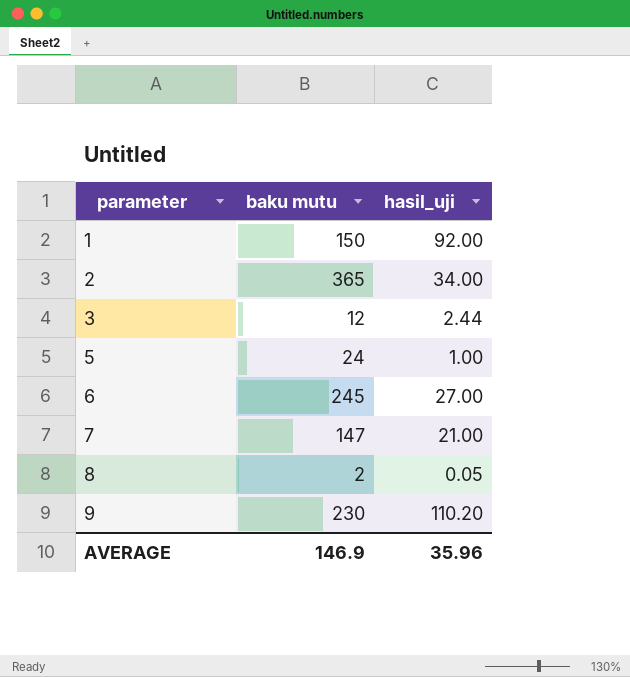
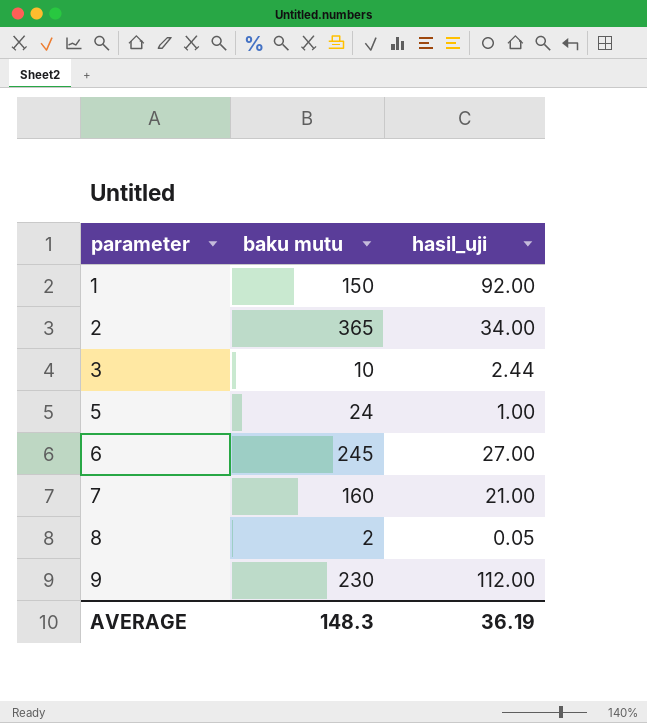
3 | baku mutu: 12 -> 10
7 | baku mutu: 147 -> 160
9 | hasil_uji: 110.20 -> 112.00
AVERAGE | baku mutu: 146.9 -> 148.3
AVERAGE | hasil_uji: 35.96 -> 36.19

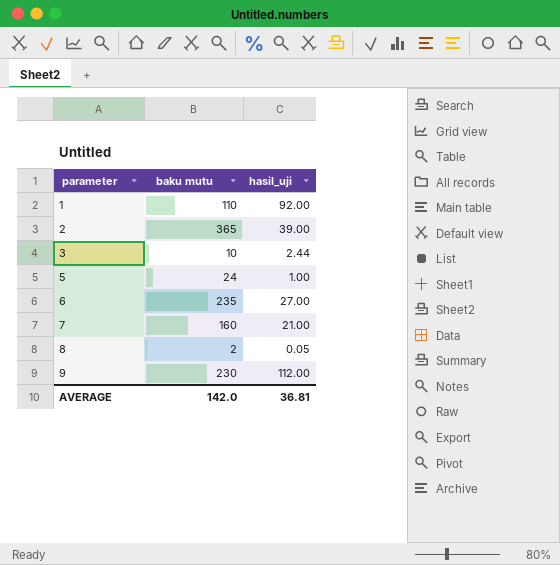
1 | baku mutu: 150 -> 110
2 | hasil_uji: 34.00 -> 39.00
6 | baku mutu: 245 -> 235
AVERAGE | baku mutu: 148.3 -> 142.0
AVERAGE | hasil_uji: 36.19 -> 36.81

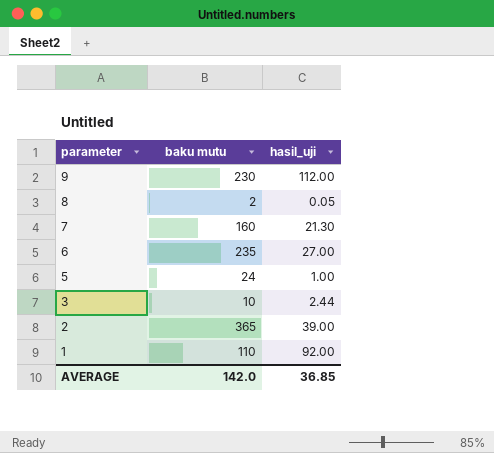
row order: parameter ascending -> parameter descending
7 | hasil_uji: 21.00 -> 21.30
AVERAGE | hasil_uji: 36.81 -> 36.85

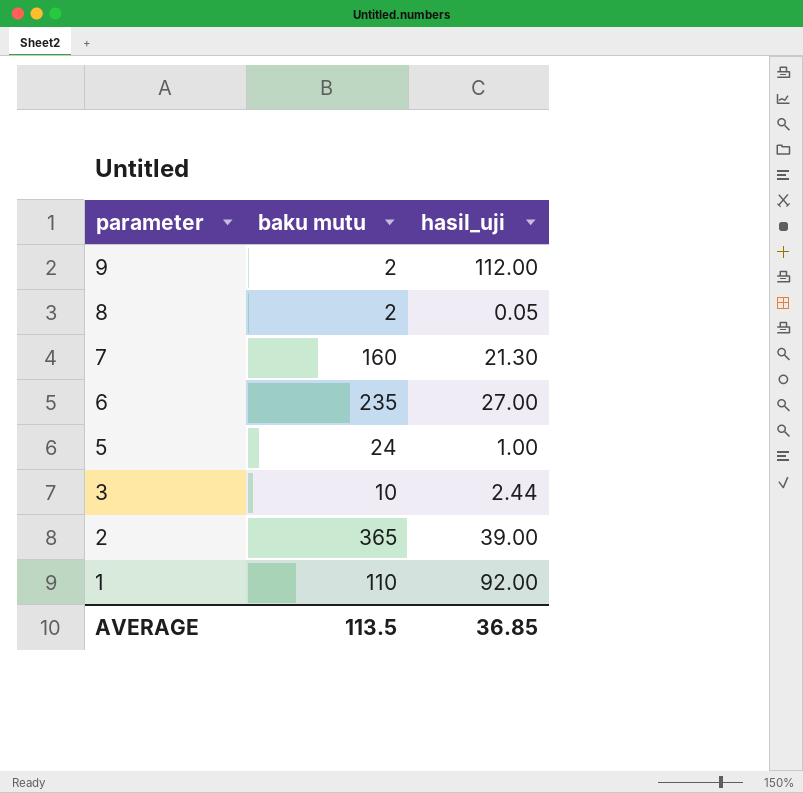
9 | baku mutu: 230 -> 2
AVERAGE | baku mutu: 142.0 -> 113.5

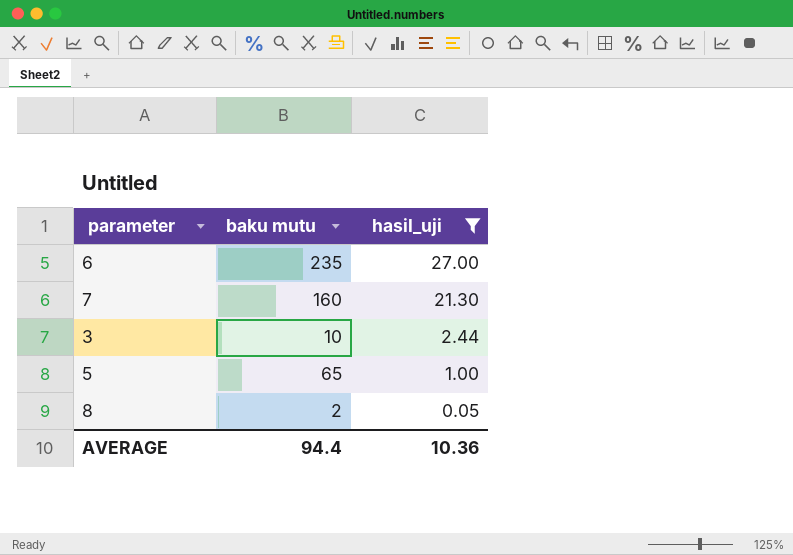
filter: none -> hasil_uji <= 27.00
row order: parameter descending -> hasil_uji descending
5 | baku mutu: 24 -> 65
AVERAGE | baku mutu: 113.5 -> 94.4
AVERAGE | hasil_uji: 36.85 -> 10.36

